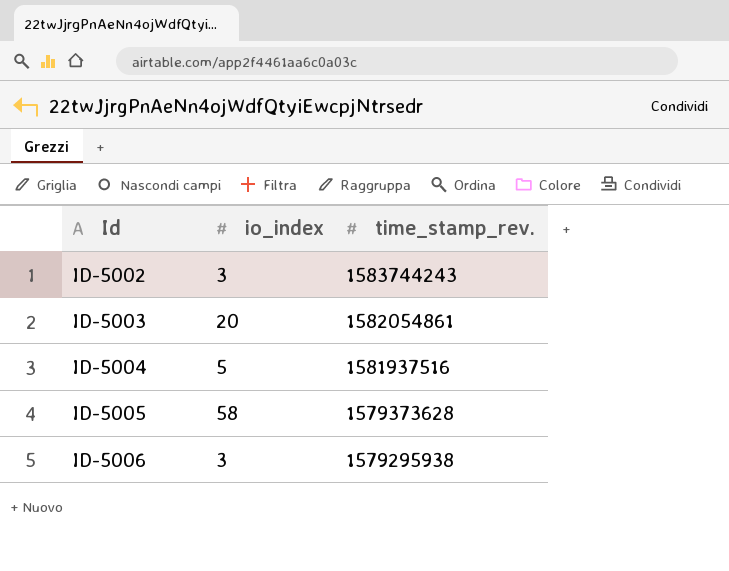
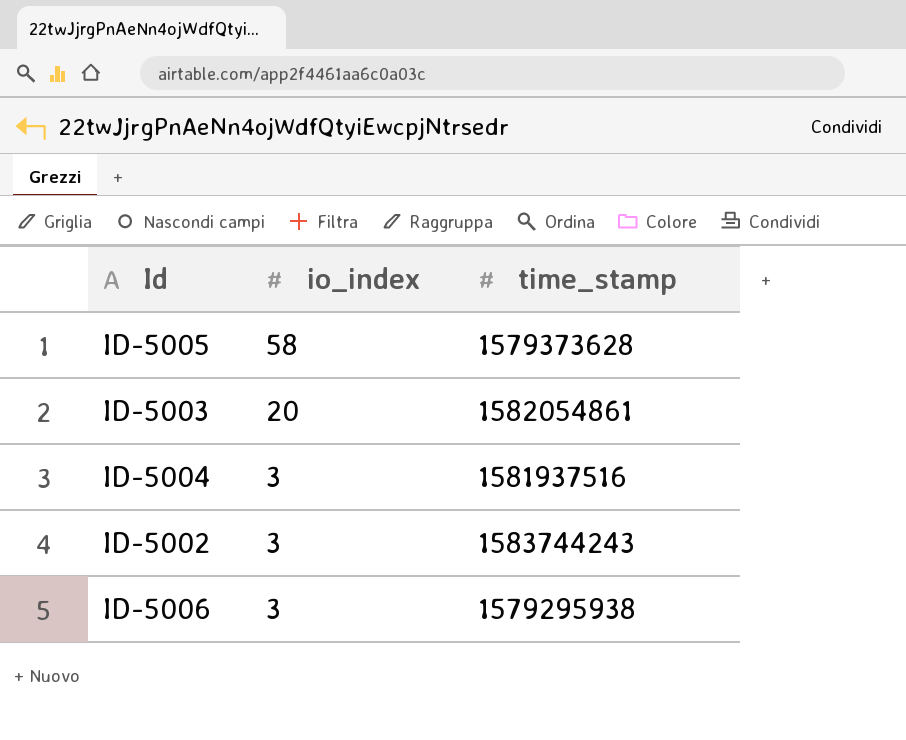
row order: Id ascending -> io_index descending
column name: time_stamp_rev. -> time_stamp
ID-5004 | io_index: 5 -> 3

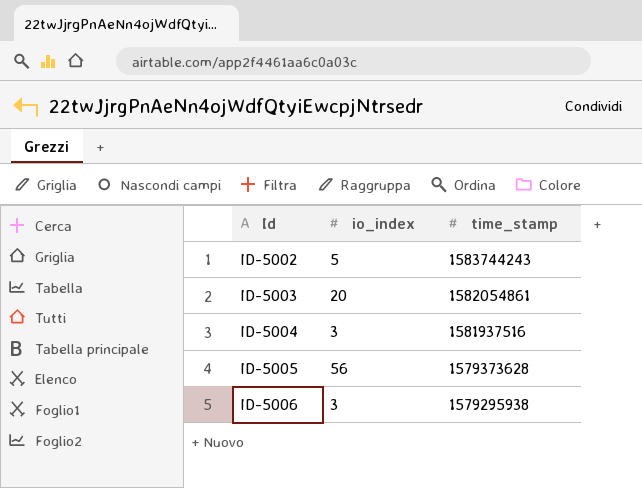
row order: io_index descending -> Id ascending
ID-5002 | io_index: 3 -> 5
ID-5005 | io_index: 58 -> 56

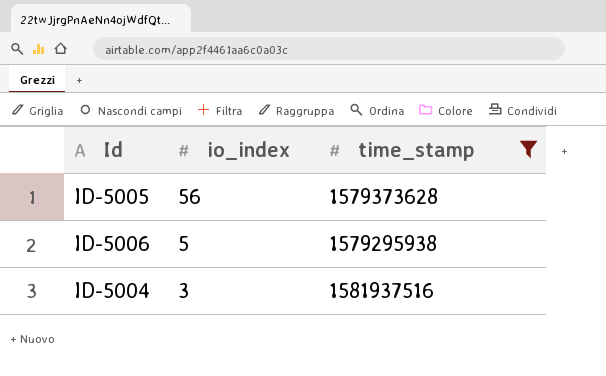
filter: none -> time_stamp <= 1581937516
row order: Id ascending -> io_index descending
ID-5006 | io_index: 3 -> 5

